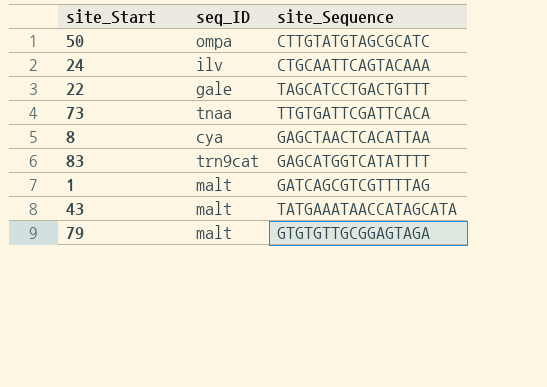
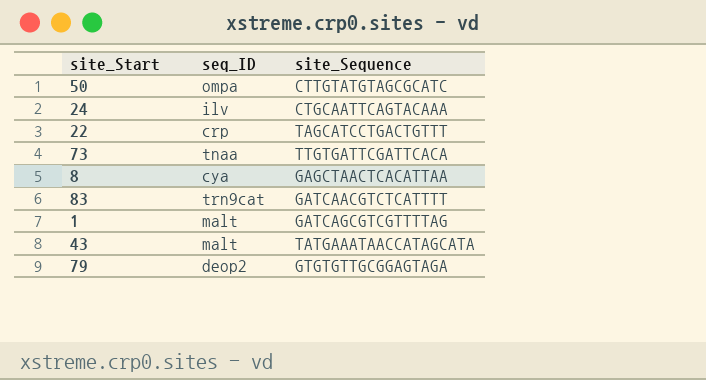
22 | seq_ID: gale -> crp
83 | site_Sequence: GAGCATGGTCATATTTT -> GATCAACGTCTCATTTT
79 | seq_ID: malt -> deop2

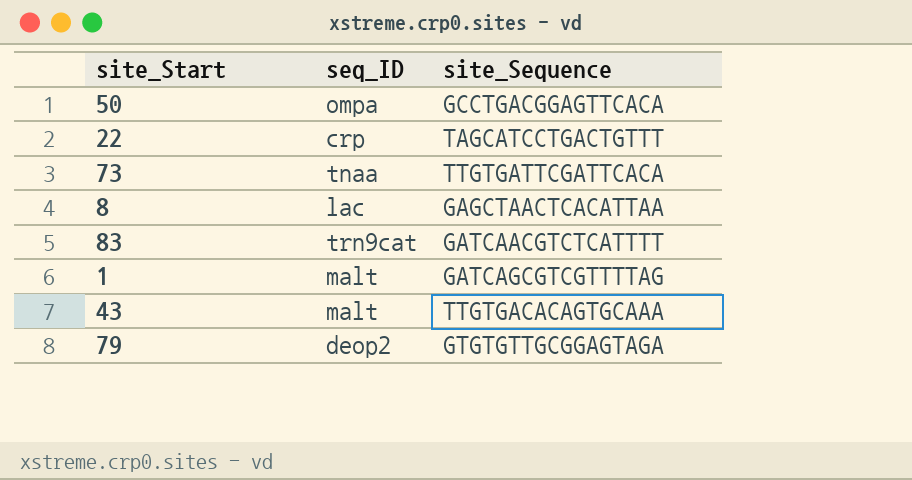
row 24: ilv | CTGCAATTCAGTACAAA -> none
50 | site_Sequence: CTTGTATGTAGCGCATC -> GCCTGACGGAGTTCACA
8 | seq_ID: cya -> lac
43 | site_Sequence: TATGAAATAACCATAGCATA -> TTGTGACACAGTGCAAA

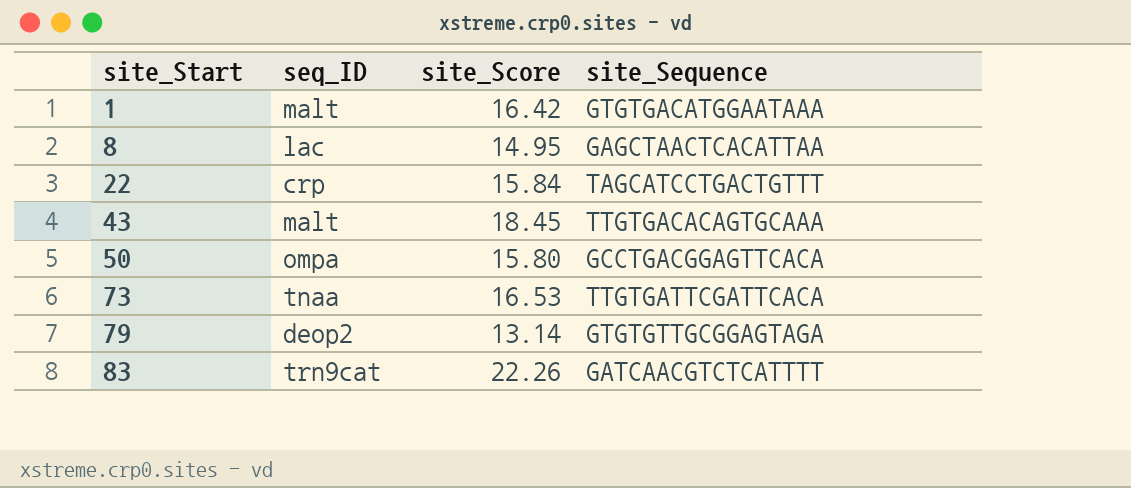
row order: none -> site_Start ascending
column site_Score | position: none -> 3
1 | site_Sequence: GATCAGCGTCGTTTTAG -> GTGTGACATGGAATAAA

